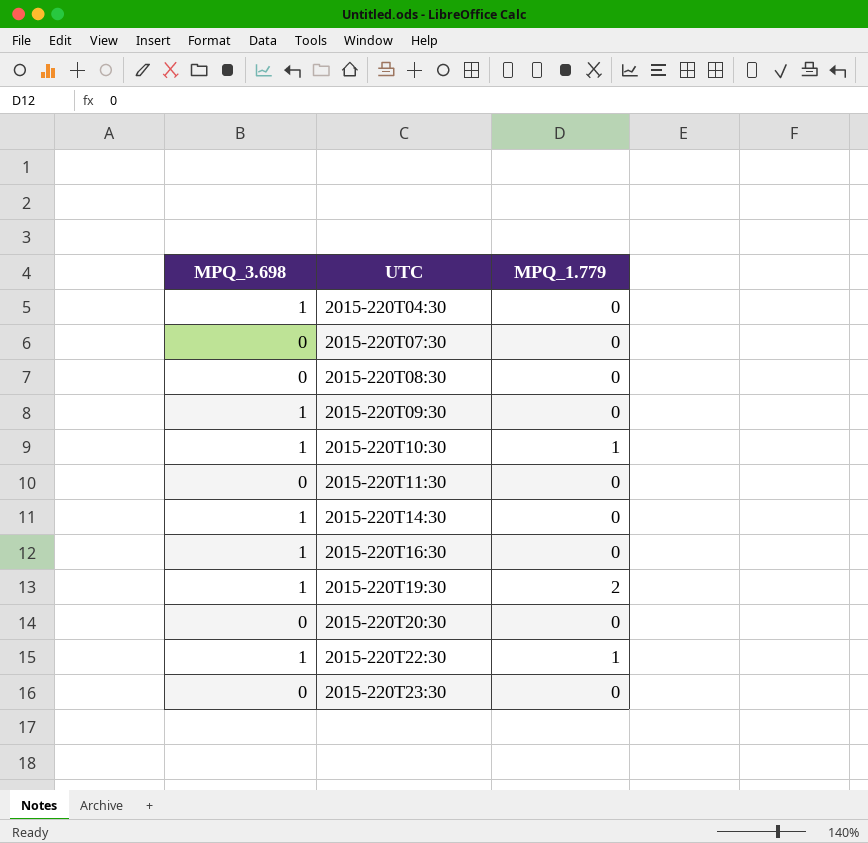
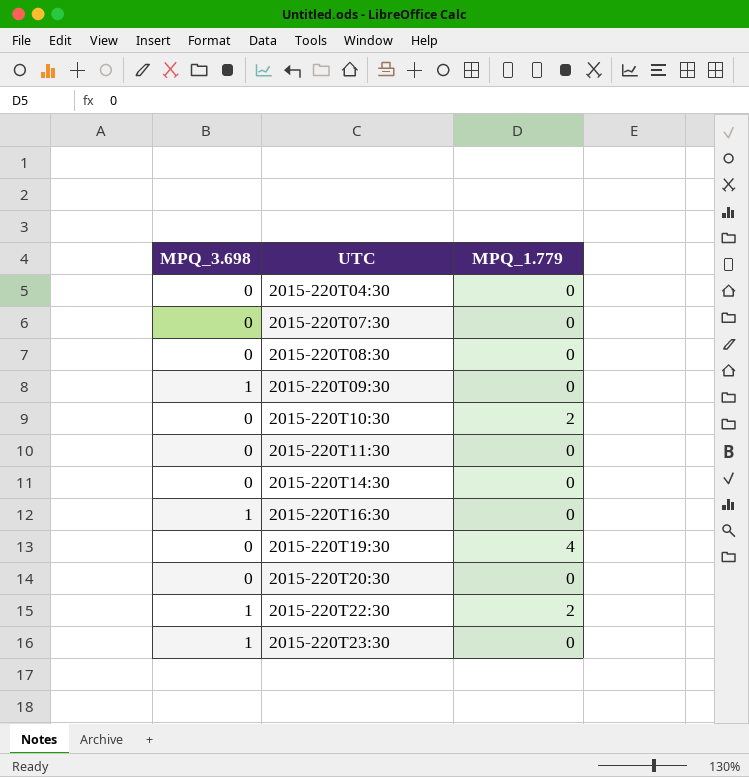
2015-220T04:30 | MPQ_3.698: 1 -> 0
2015-220T10:30 | MPQ_3.698: 1 -> 0
2015-220T10:30 | MPQ_1.779: 1 -> 2
2015-220T14:30 | MPQ_3.698: 1 -> 0
2015-220T19:30 | MPQ_3.698: 1 -> 0
2015-220T19:30 | MPQ_1.779: 2 -> 4
2015-220T22:30 | MPQ_1.779: 1 -> 2
2015-220T23:30 | MPQ_3.698: 0 -> 1

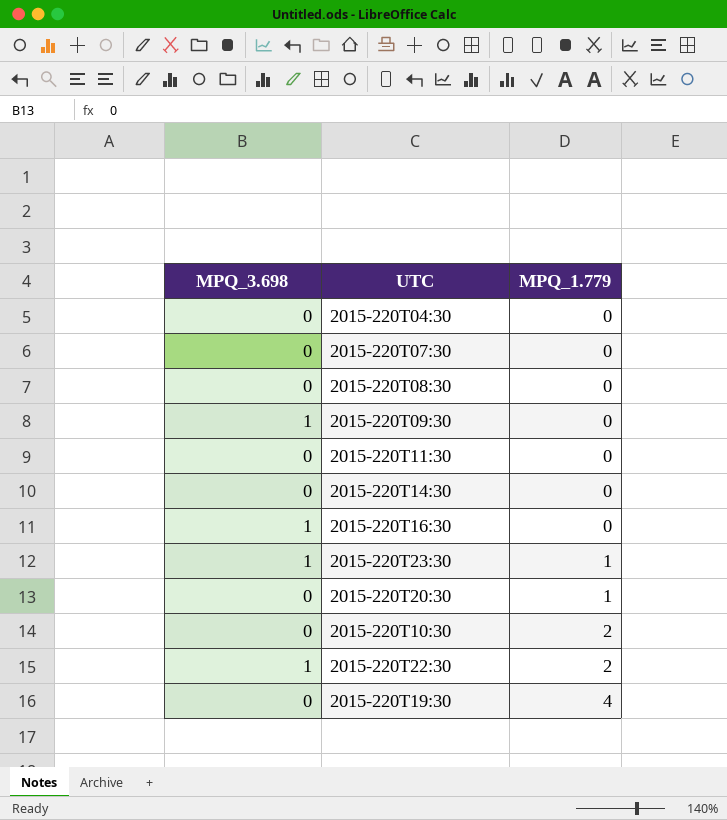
row order: UTC ascending -> MPQ_1.779 ascending
2015-220T23:30 | MPQ_1.779: 0 -> 1
2015-220T20:30 | MPQ_1.779: 0 -> 1

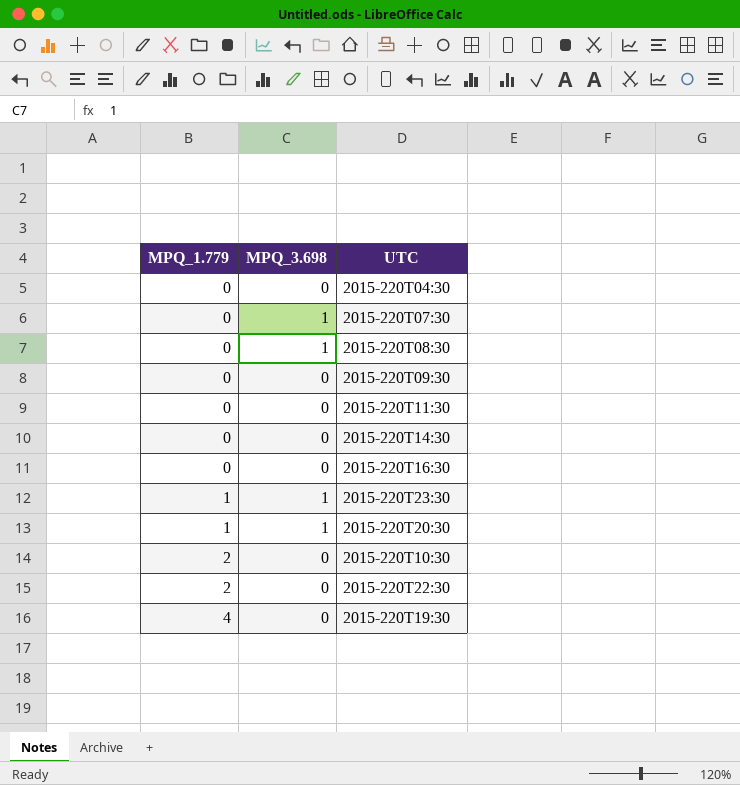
column MPQ_1.779 | position: 3 -> 1
2015-220T07:30 | MPQ_3.698: 0 -> 1
2015-220T08:30 | MPQ_3.698: 0 -> 1
2015-220T09:30 | MPQ_3.698: 1 -> 0
2015-220T16:30 | MPQ_3.698: 1 -> 0
2015-220T20:30 | MPQ_3.698: 0 -> 1
2015-220T22:30 | MPQ_3.698: 1 -> 0

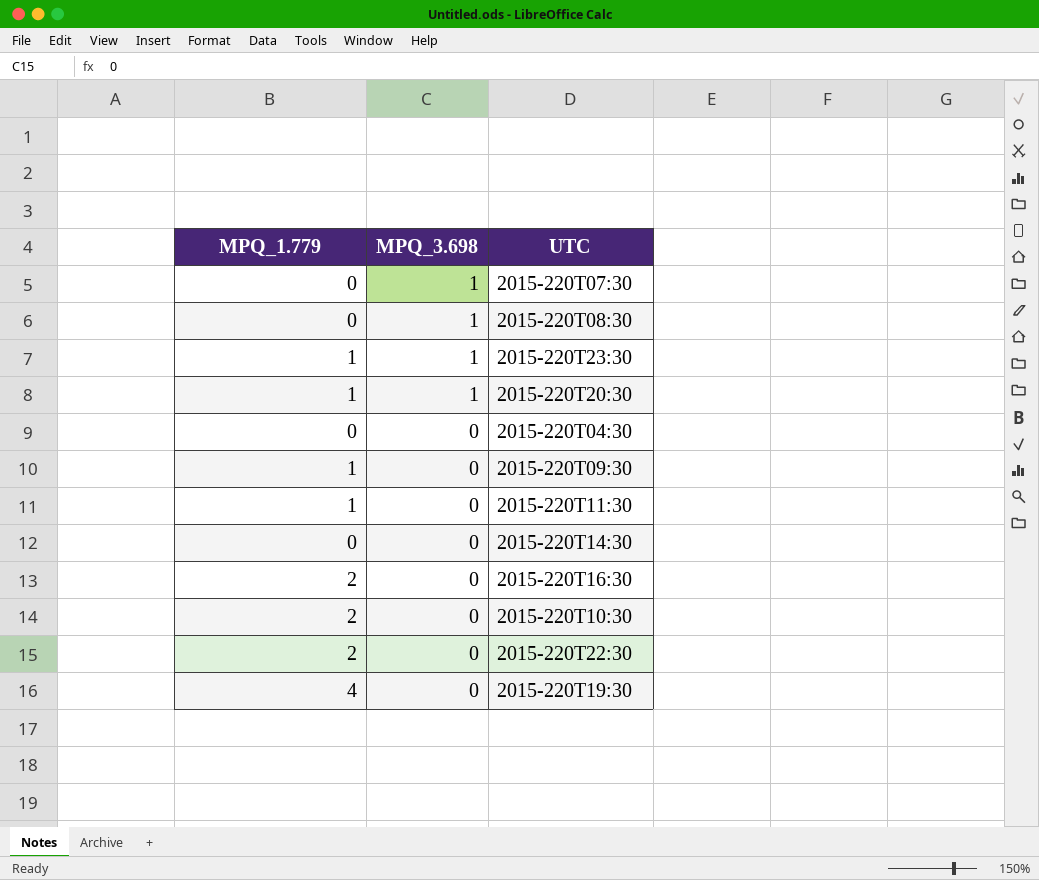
row order: MPQ_1.779 ascending -> MPQ_3.698 descending
2015-220T09:30 | MPQ_1.779: 0 -> 1
2015-220T11:30 | MPQ_1.779: 0 -> 1
2015-220T16:30 | MPQ_1.779: 0 -> 2

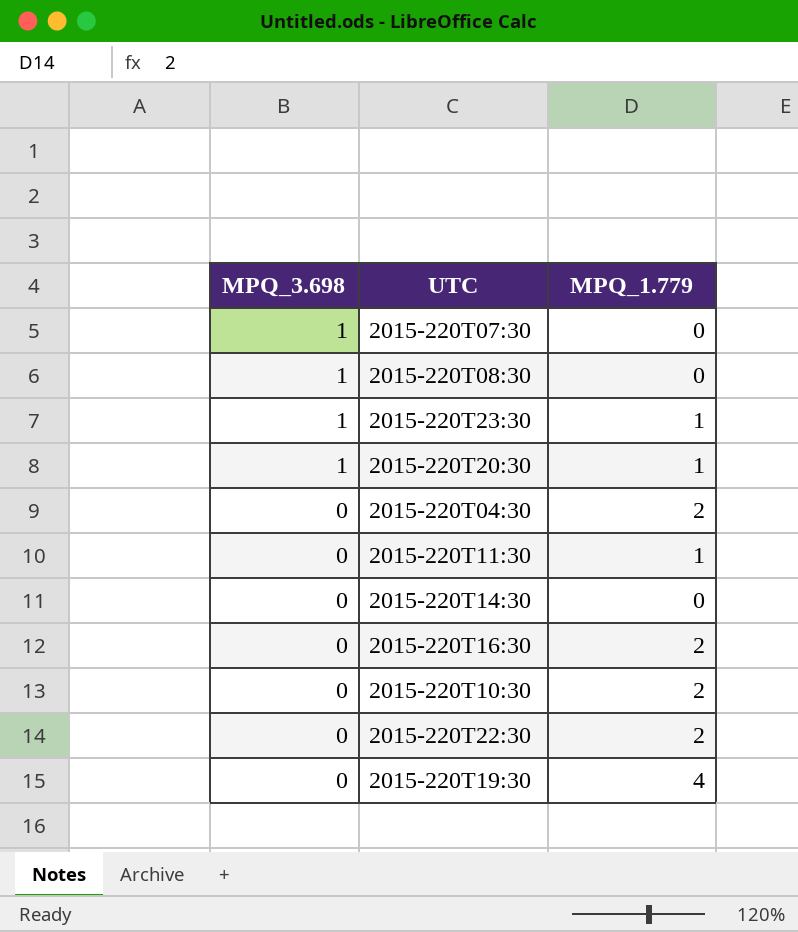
column MPQ_1.779 | position: 1 -> 3
row 2015-220T09:30: 1 | 0 -> none
2015-220T04:30 | MPQ_1.779: 0 -> 2

